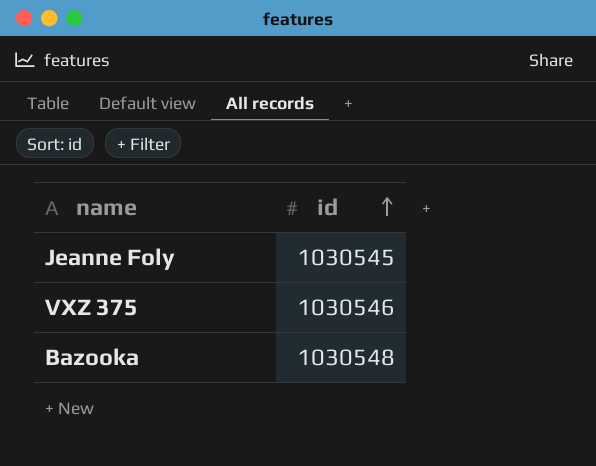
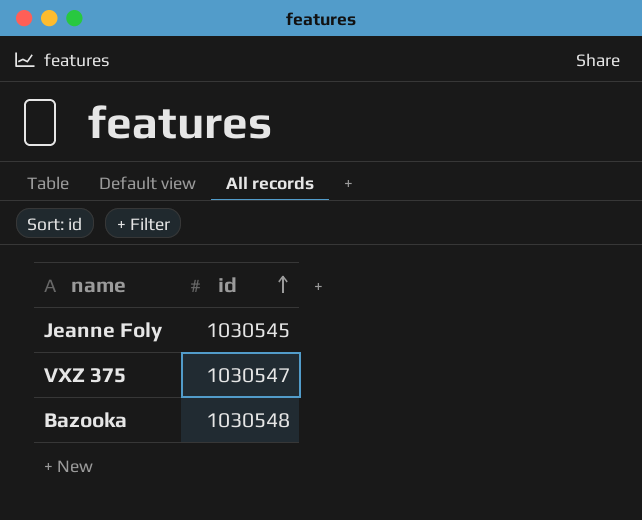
VXZ 375 | id: 1030546 -> 1030547

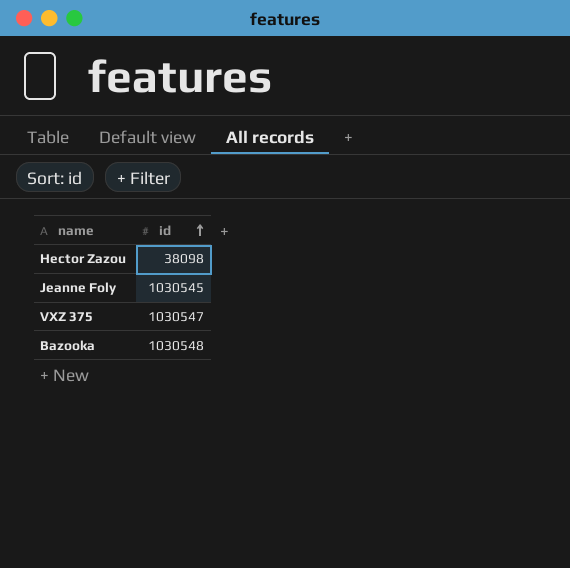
row Hector Zazou: none -> 38098

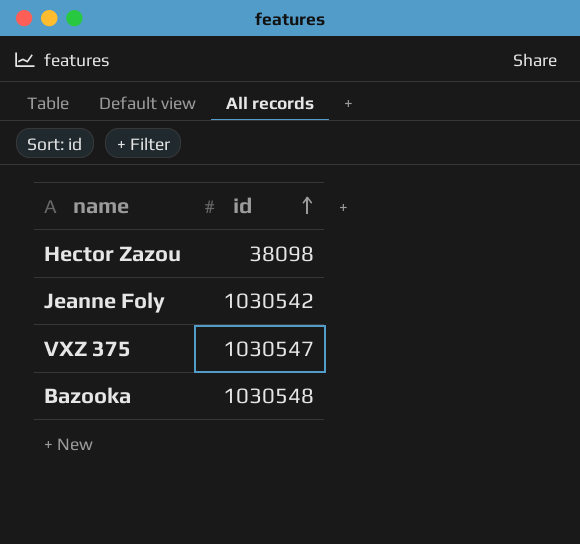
Jeanne Foly | id: 1030545 -> 1030542

